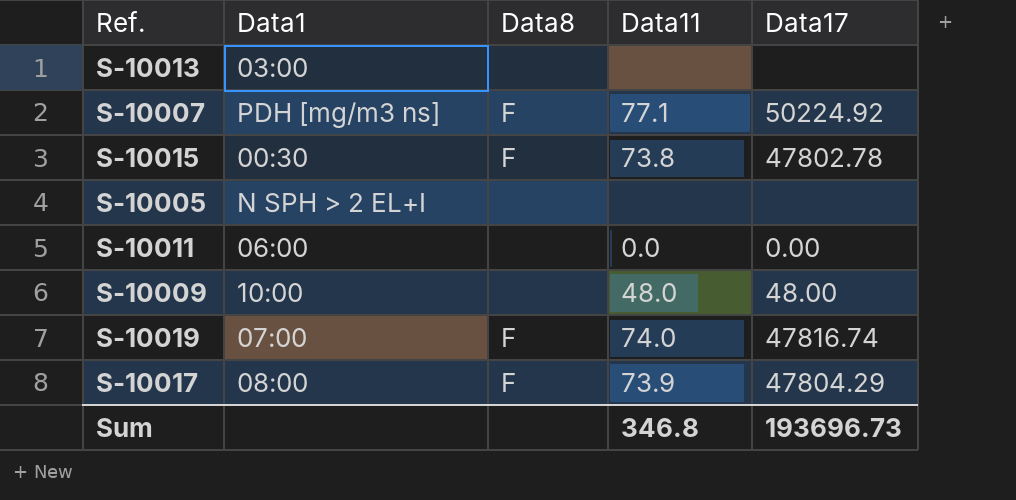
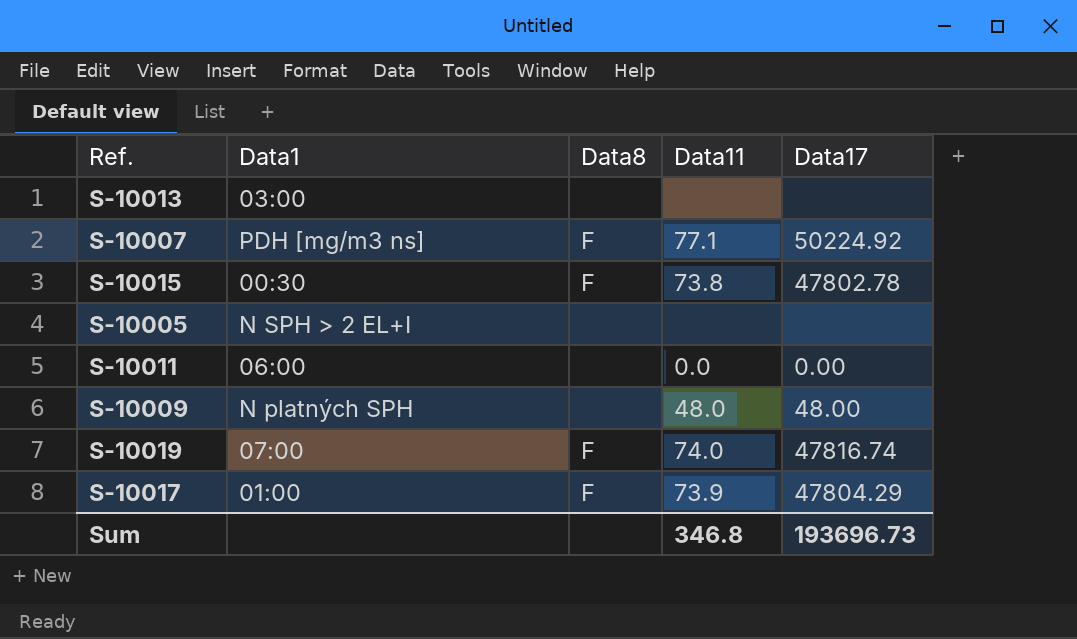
S-10009 | Data1: 10:00 -> N platných SPH
S-10017 | Data1: 08:00 -> 01:00

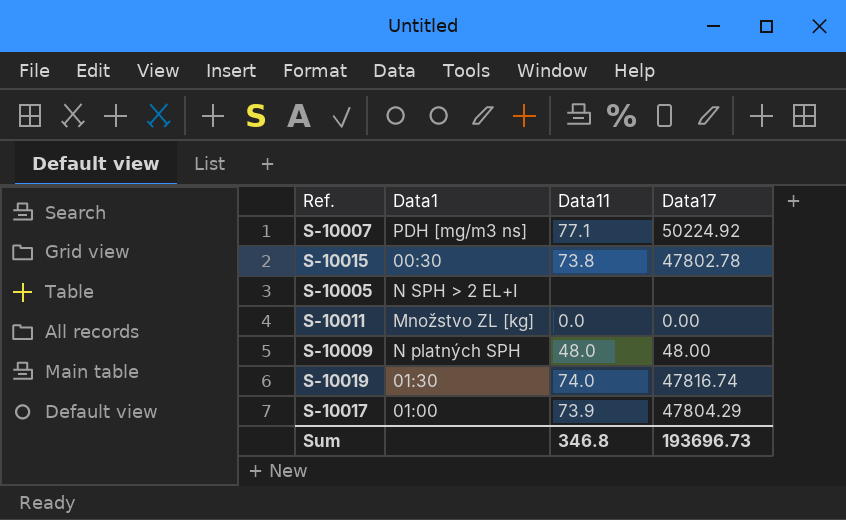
column Data8 | position: 3 -> none
row S-10013: 03:00 | none | none | none -> none
S-10011 | Data1: 06:00 -> Množstvo ZL [kg]
S-10019 | Data1: 07:00 -> 01:30

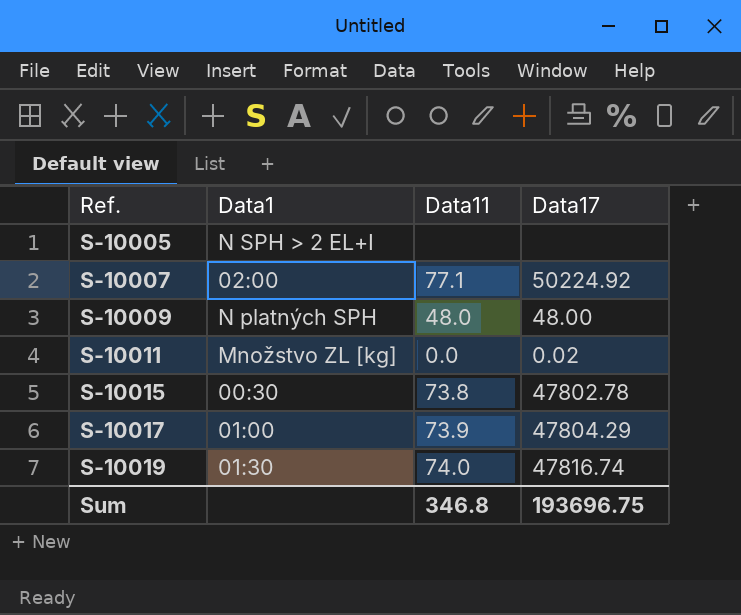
row order: none -> Ref. ascending
S-10007 | Data1: PDH [mg/m3 ns] -> 02:00
S-10011 | Data17: 0.00 -> 0.02
Sum | Data17: 193696.73 -> 193696.75

